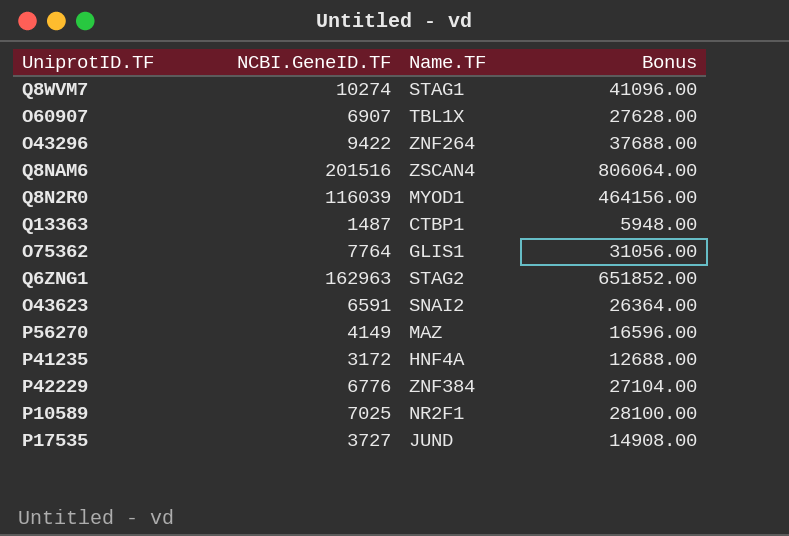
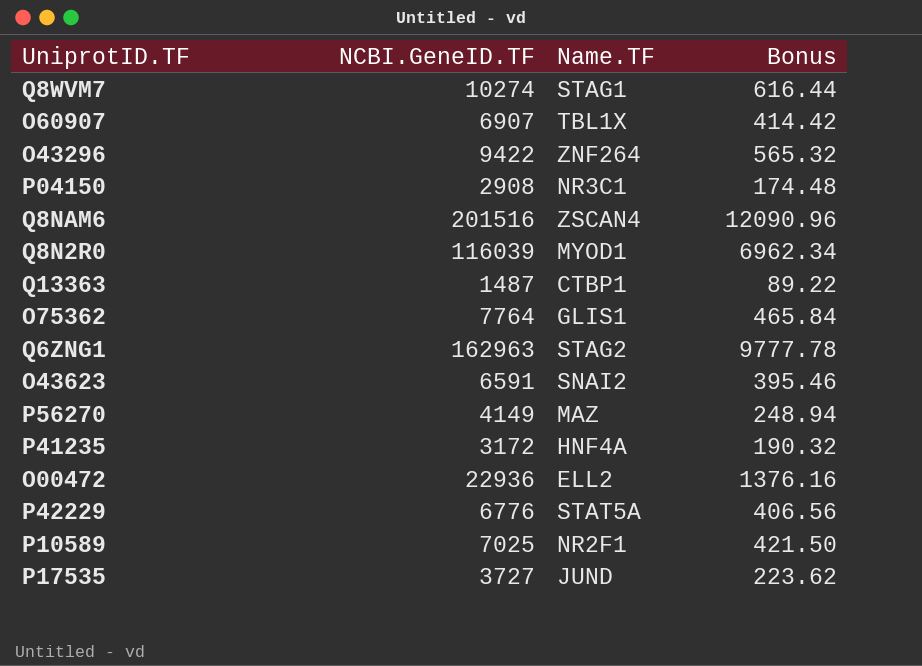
column Bonus | formula: [NCBI.GeneID.TF] * 4 -> [NCBI.GeneID.TF] * 0.06
row P04150: none -> 2908 | NR3C1 | 174.48
row O00472: none -> 22936 | ELL2 | 1376.16
P42229 | Name.TF: ZNF384 -> STAT5A

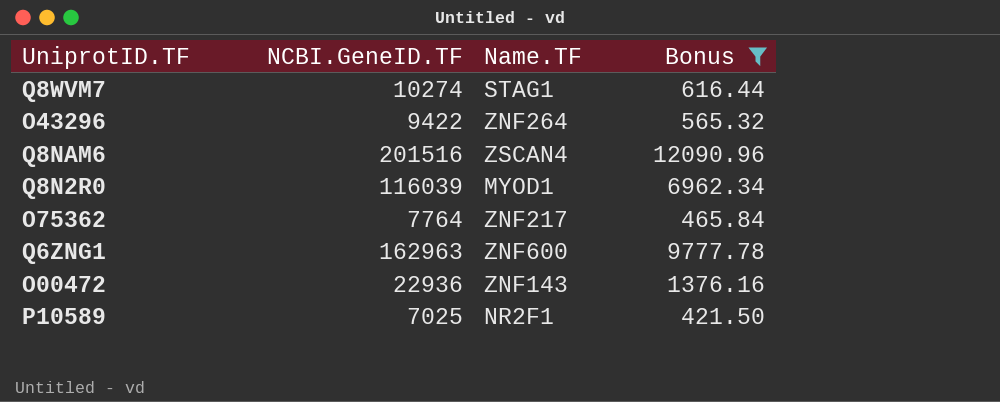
filter: none -> Bonus >= 421.50
O75362 | Name.TF: GLIS1 -> ZNF217
Q6ZNG1 | Name.TF: STAG2 -> ZNF600
O00472 | Name.TF: ELL2 -> ZNF143

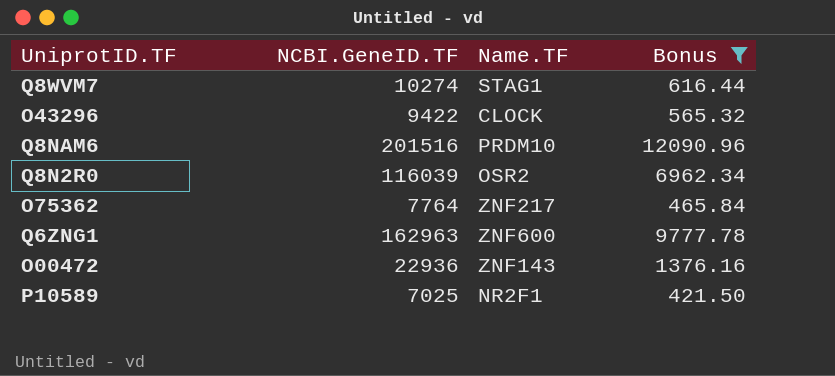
O43296 | Name.TF: ZNF264 -> CLOCK
Q8NAM6 | Name.TF: ZSCAN4 -> PRDM10
Q8N2R0 | Name.TF: MYOD1 -> OSR2

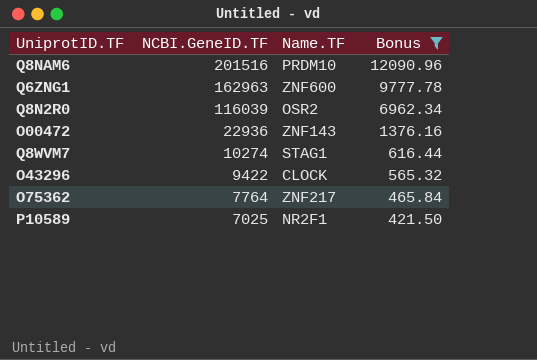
row order: none -> NCBI.GeneID.TF descending

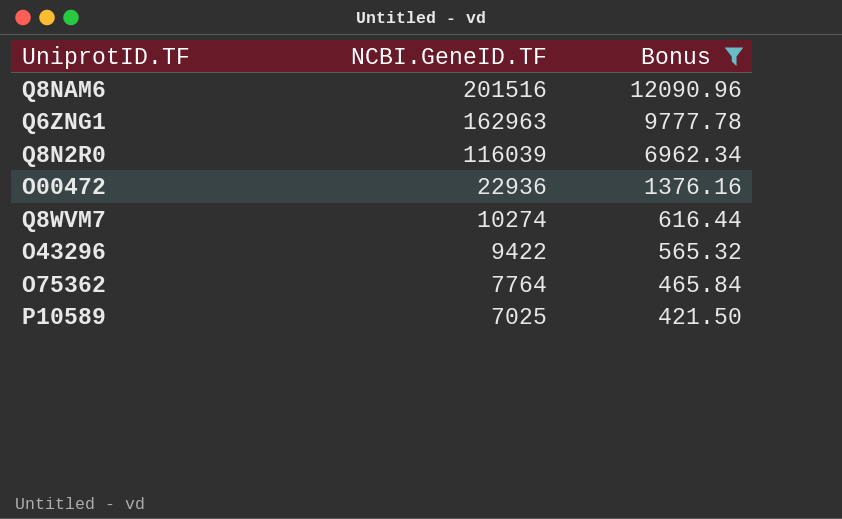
column Name.TF | position: 3 -> none

